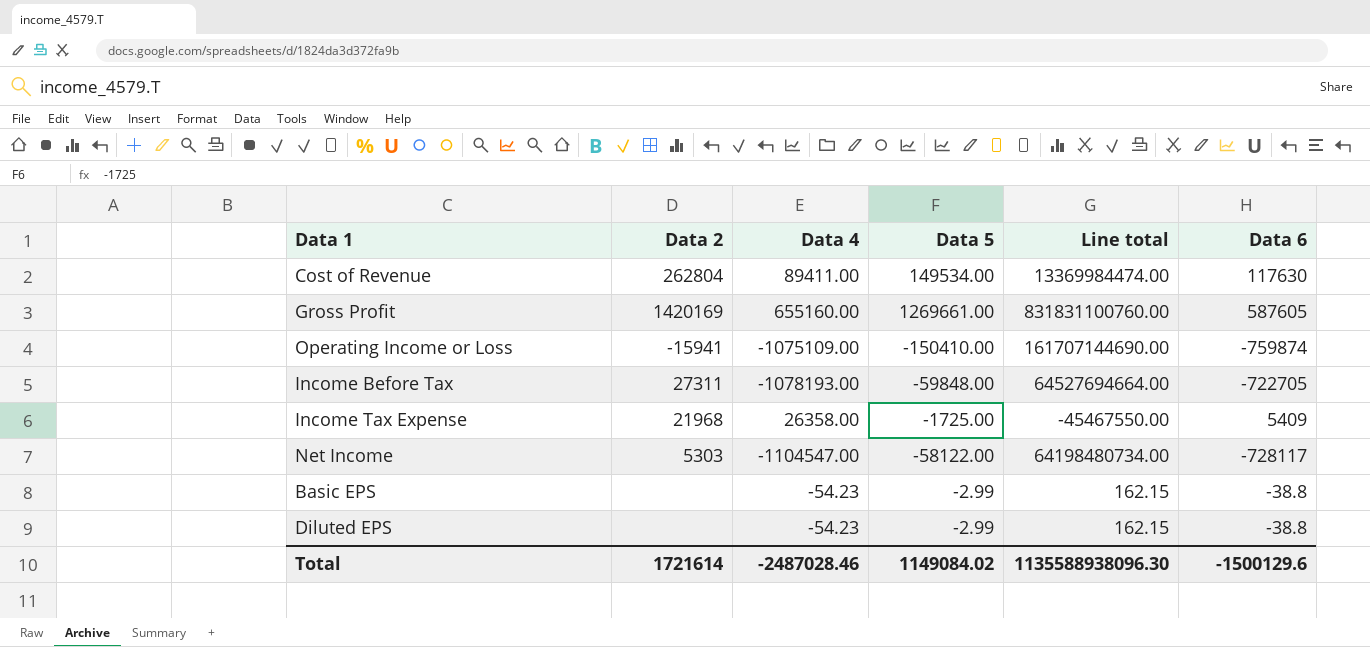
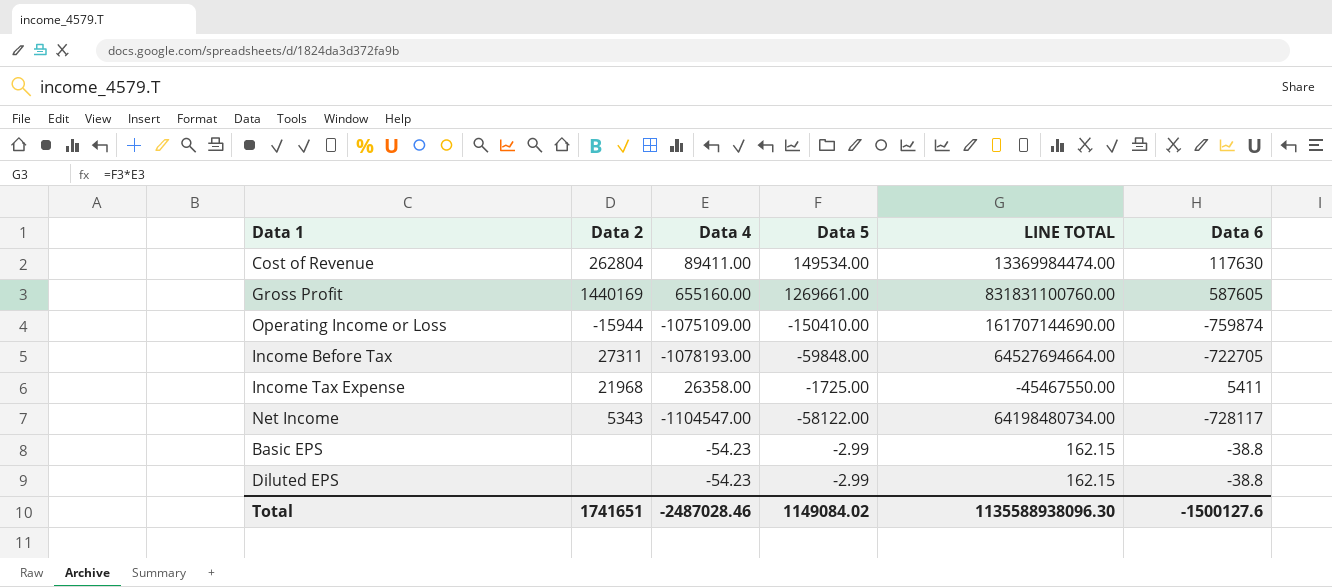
column name: Line total -> LINE TOTAL
Gross Profit | Data 2: 1420169 -> 1440169
Operating Income or Loss | Data 2: -15941 -> -15944
Income Tax Expense | Data 6: 5409 -> 5411
Net Income | Data 2: 5303 -> 5343
Total | Data 2: 1721614 -> 1741651
Total | Data 6: -1500129.6 -> -1500127.6

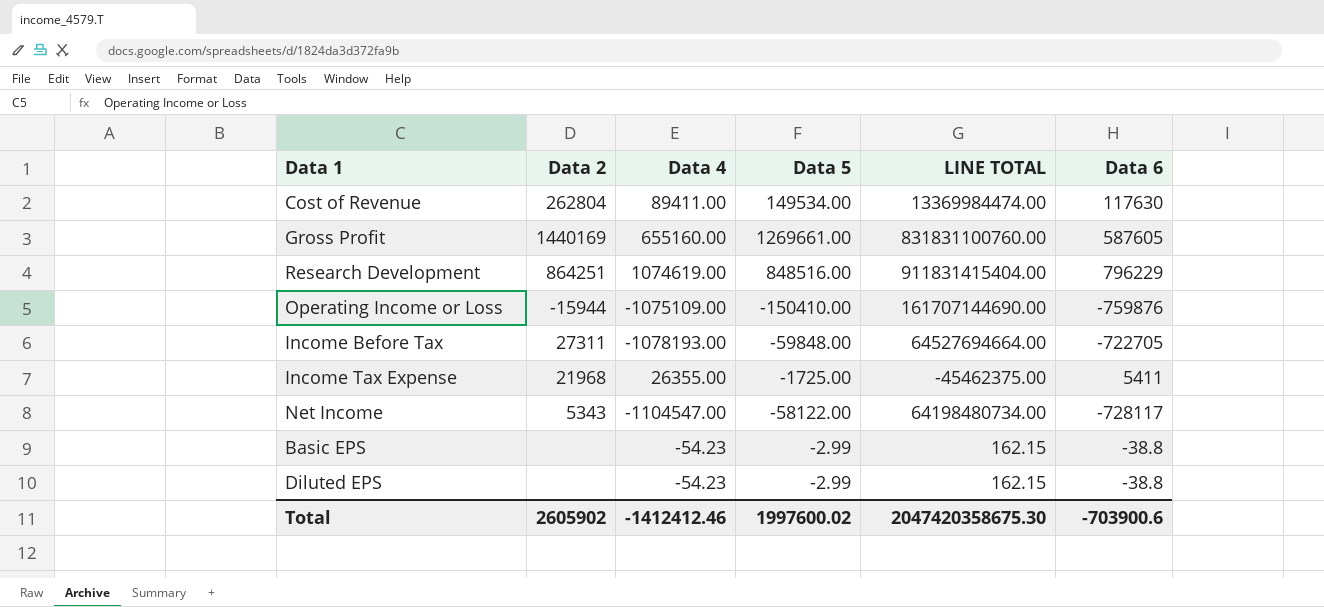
row Research Development: none -> 864251 | 1074619.00 | 848516.00 | 911831415404.00 | 796229
Operating Income or Loss | Data 6: -759874 -> -759876
Income Tax Expense | Data 4: 26358.00 -> 26355.00
Income Tax Expense | LINE TOTAL: -45467550.00 -> -45462375.00
Total | Data 2: 1741651 -> 2605902
Total | Data 4: -2487028.46 -> -1412412.46
Total | Data 5: 1149084.02 -> 1997600.02
Total | LINE TOTAL: 1135588938096.30 -> 2047420358675.30
Total | Data 6: -1500127.6 -> -703900.6

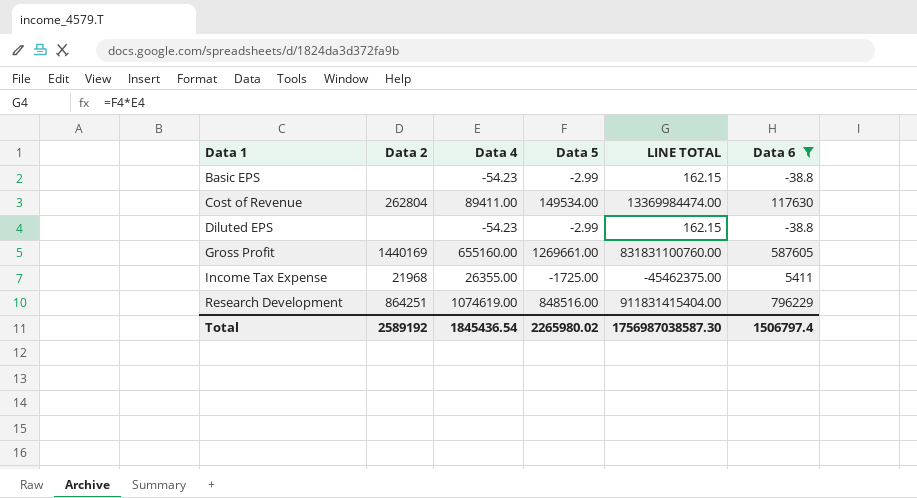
filter: none -> Data 6 >= -38.8
row order: none -> Data 1 ascending
Total | Data 2: 2605902 -> 2589192
Total | Data 4: -1412412.46 -> 1845436.54
Total | Data 5: 1997600.02 -> 2265980.02
Total | LINE TOTAL: 2047420358675.30 -> 1756987038587.30
Total | Data 6: -703900.6 -> 1506797.4

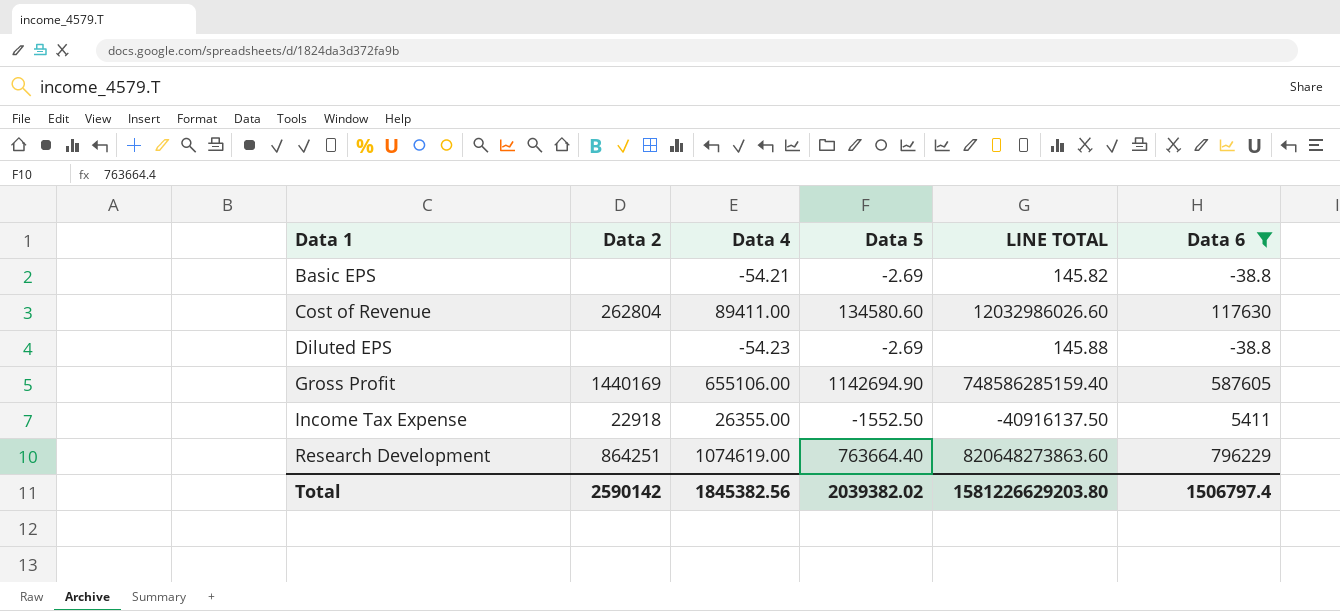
Basic EPS | Data 4: -54.23 -> -54.21
Basic EPS | Data 5: -2.99 -> -2.69
Basic EPS | LINE TOTAL: 162.15 -> 145.82
Cost of Revenue | Data 5: 149534.00 -> 134580.60
Cost of Revenue | LINE TOTAL: 13369984474.00 -> 12032986026.60
Diluted EPS | Data 5: -2.99 -> -2.69
Diluted EPS | LINE TOTAL: 162.15 -> 145.88
Gross Profit | Data 4: 655160.00 -> 655106.00
Gross Profit | Data 5: 1269661.00 -> 1142694.90
Gross Profit | LINE TOTAL: 831831100760.00 -> 748586285159.40
Income Tax Expense | Data 2: 21968 -> 22918
Income Tax Expense | Data 5: -1725.00 -> -1552.50
Income Tax Expense | LINE TOTAL: -45462375.00 -> -40916137.50
Research Development | Data 5: 848516.00 -> 763664.40
Research Development | LINE TOTAL: 911831415404.00 -> 820648273863.60
Total | Data 2: 2589192 -> 2590142
Total | Data 4: 1845436.54 -> 1845382.56
Total | Data 5: 2265980.02 -> 2039382.02
Total | LINE TOTAL: 1756987038587.30 -> 1581226629203.80

